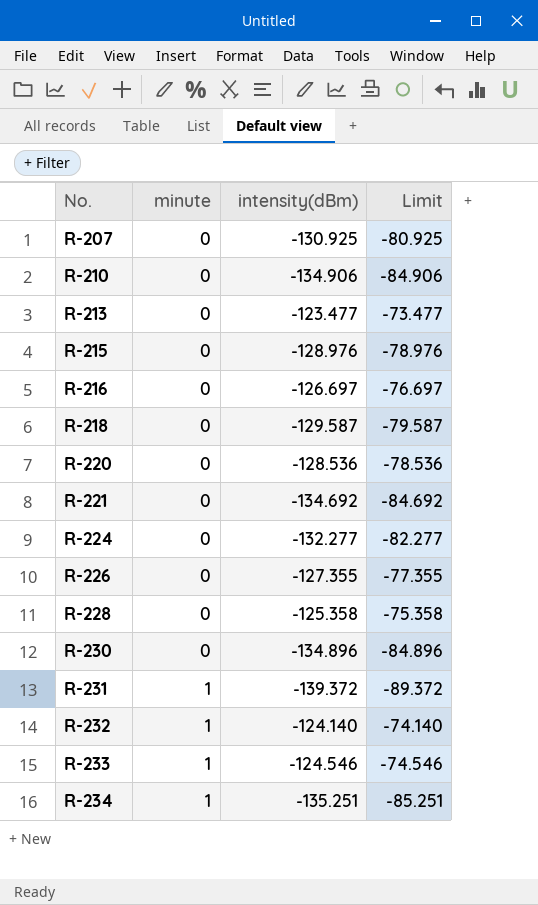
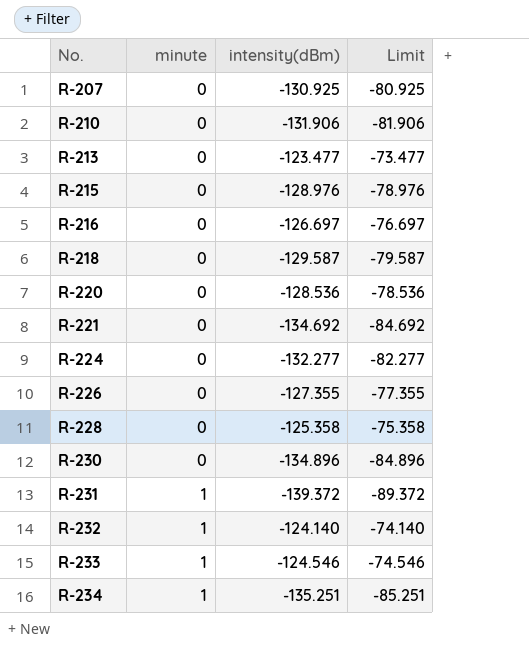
R-210 | intensity(dBm): -134.906 -> -131.906
R-210 | Limit: -84.906 -> -81.906

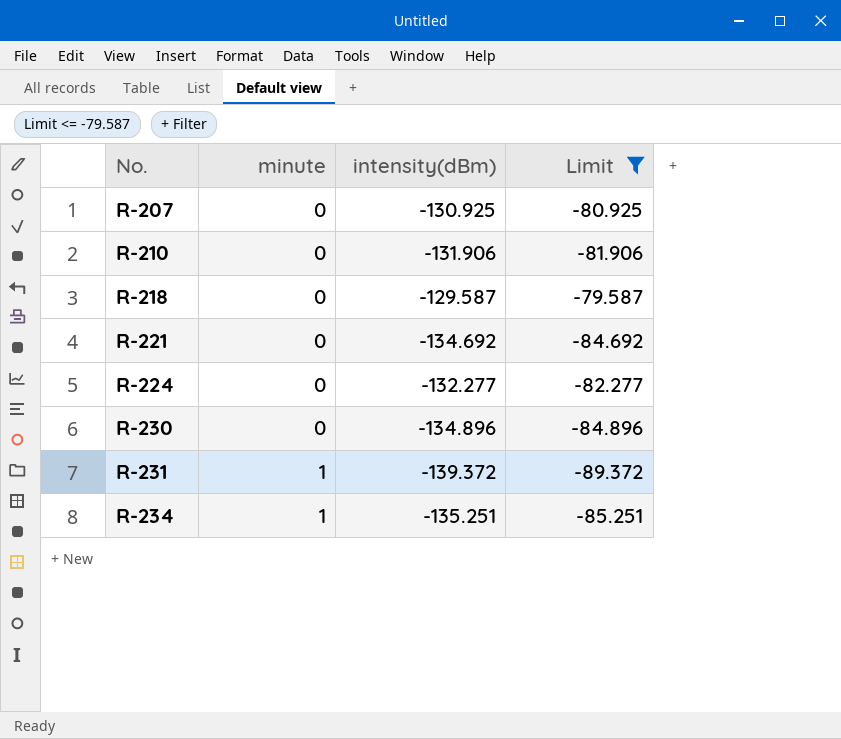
filter: none -> Limit <= -79.587

